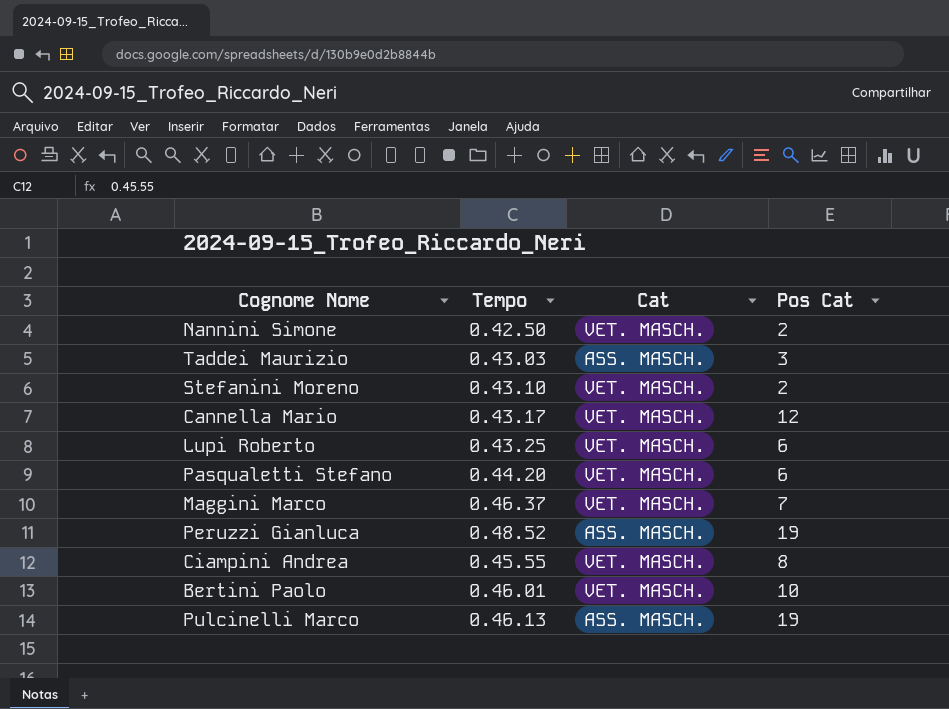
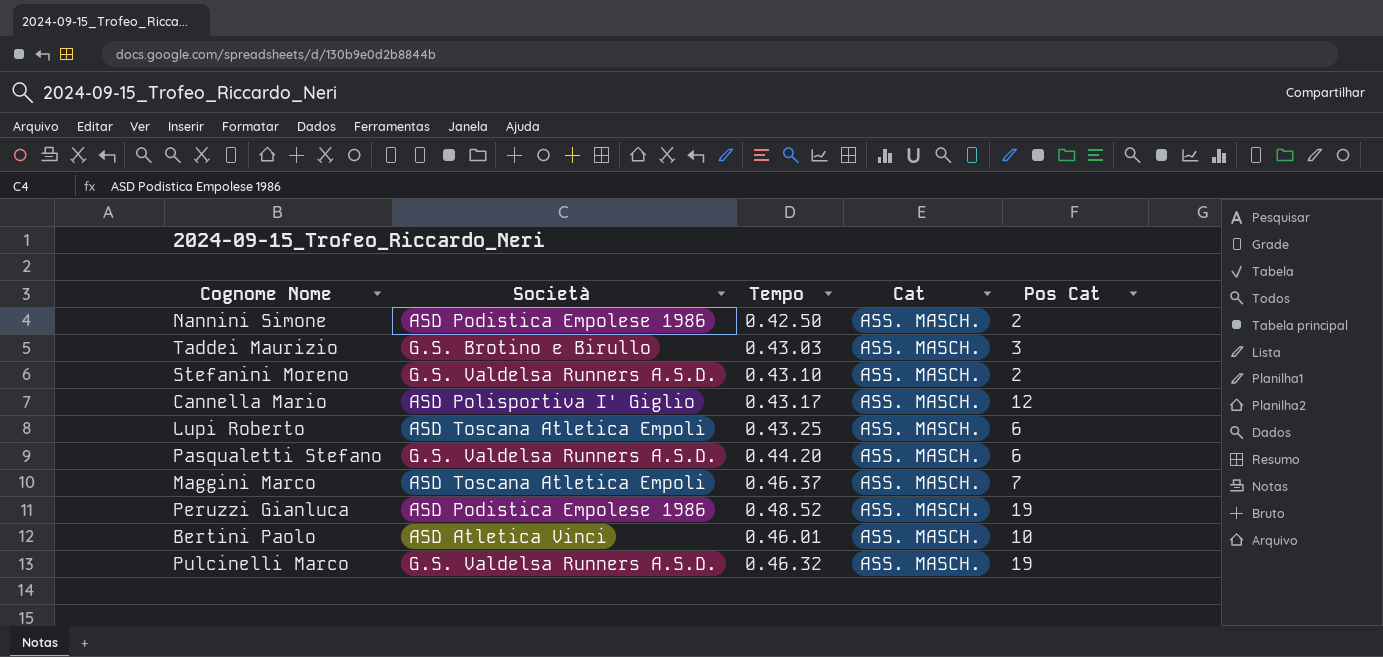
column Società | position: none -> 2
row Ciampini Andrea: 0.45.55 | VET. MASCH. | 8 -> none
Nannini Simone | Cat: VET. MASCH. -> ASS. MASCH.
Stefanini Moreno | Cat: VET. MASCH. -> ASS. MASCH.
Cannella Mario | Cat: VET. MASCH. -> ASS. MASCH.
Lupi Roberto | Cat: VET. MASCH. -> ASS. MASCH.
Pasqualetti Stefano | Cat: VET. MASCH. -> ASS. MASCH.
Maggini Marco | Cat: VET. MASCH. -> ASS. MASCH.
Bertini Paolo | Cat: VET. MASCH. -> ASS. MASCH.
Pulcinelli Marco | Tempo: 0.46.13 -> 0.46.32

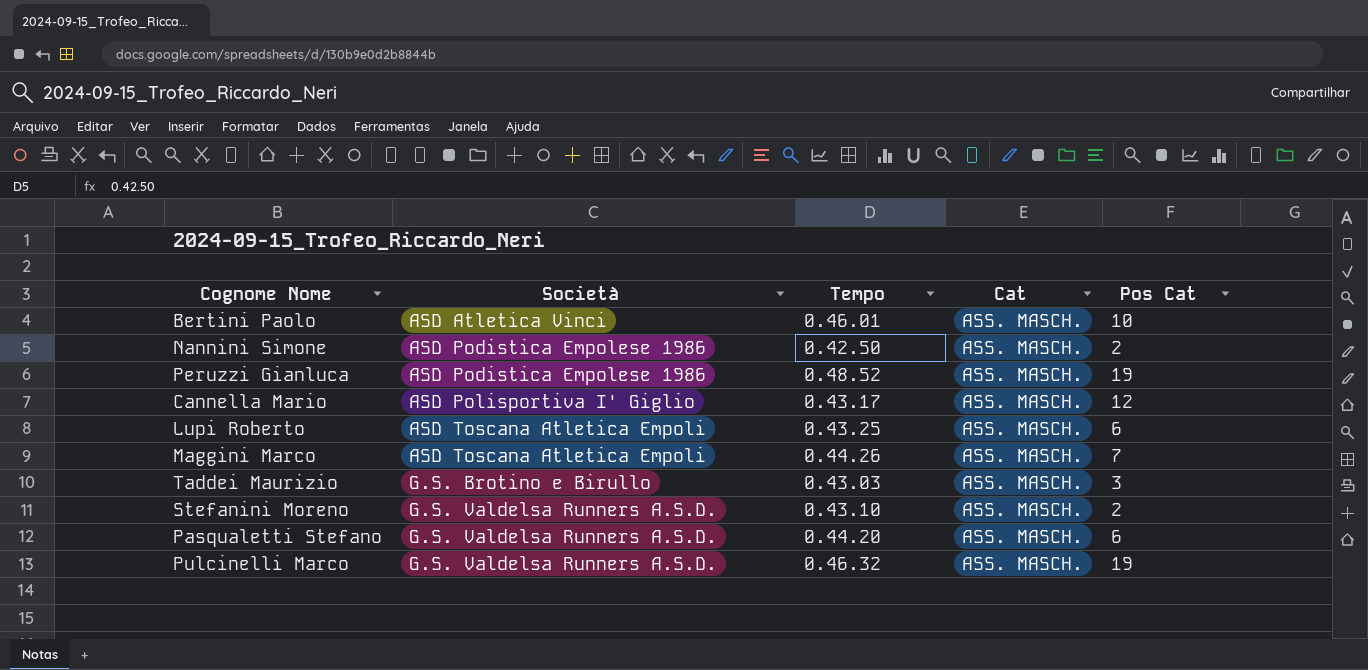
row order: none -> Società ascending
Maggini Marco | Tempo: 0.46.37 -> 0.44.26

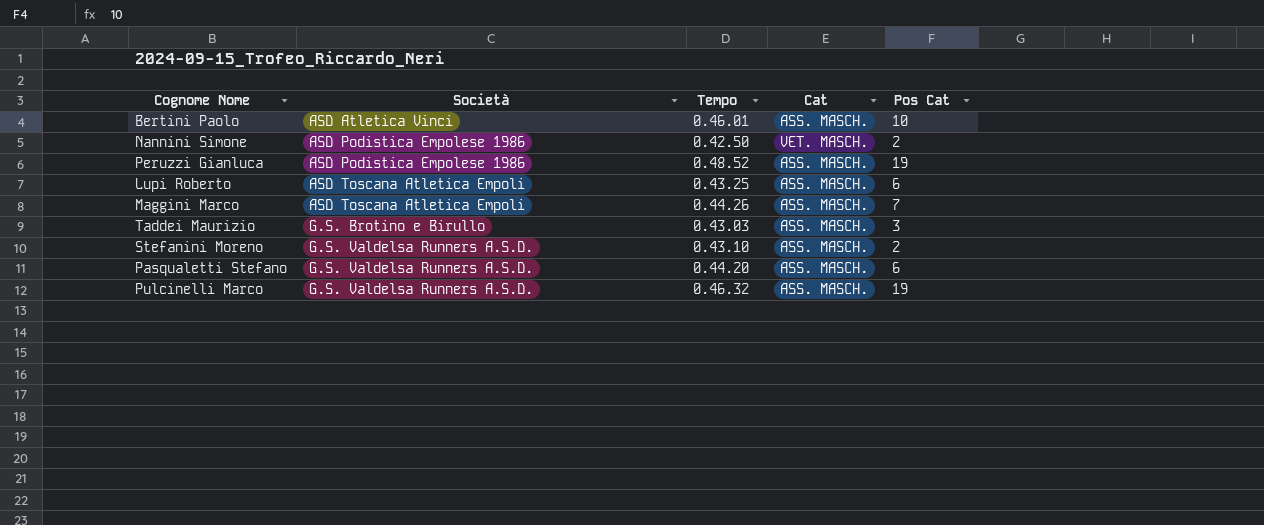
row Cannella Mario: ASD Polisportiva I' Giglio | 0.43.17 | ASS. MASCH. | 12 -> none
Nannini Simone | Cat: ASS. MASCH. -> VET. MASCH.

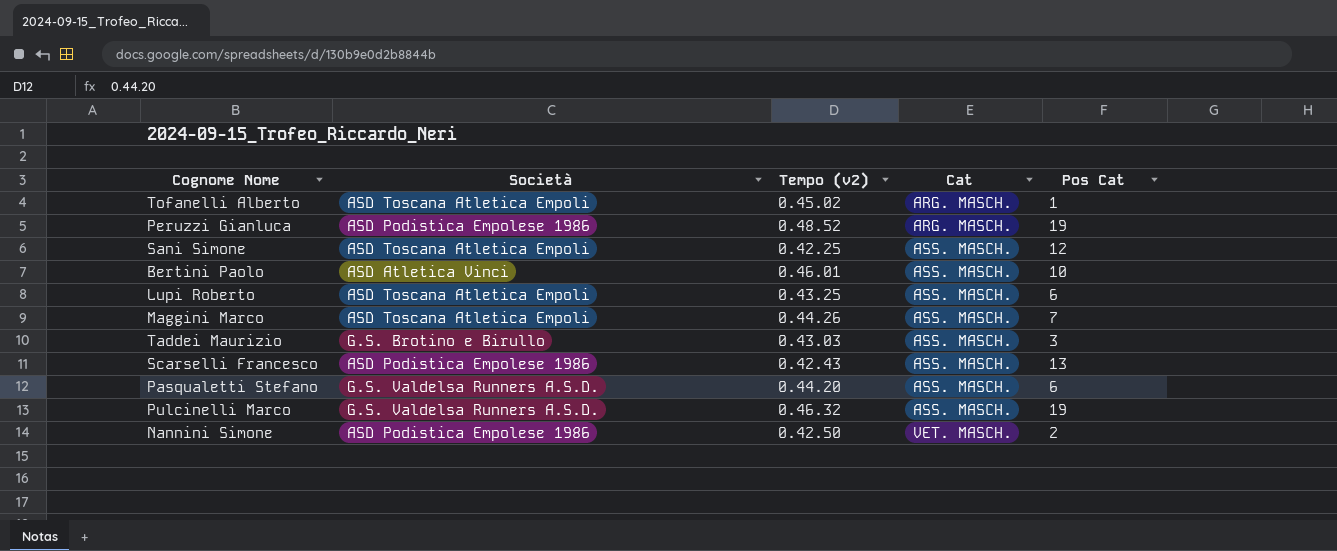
row order: Società ascending -> Cat ascending
column name: Tempo -> Tempo (v2)
row Stefanini Moreno: G.S. Valdelsa Runners A.S.D. | 0.43.10 | ASS. MASCH. | 2 -> none
row Tofanelli Alberto: none -> ASD Toscana Atletica Empoli | 0.45.02 | ARG. MASCH. | 1
Peruzzi Gianluca | Cat: ASS. MASCH. -> ARG. MASCH.
row Sani Simone: none -> ASD Toscana Atletica Empoli | 0.42.25 | ASS. MASCH. | 12
row Scarselli Francesco: none -> ASD Podistica Empolese 1986 | 0.42.43 | ASS. MASCH. | 13

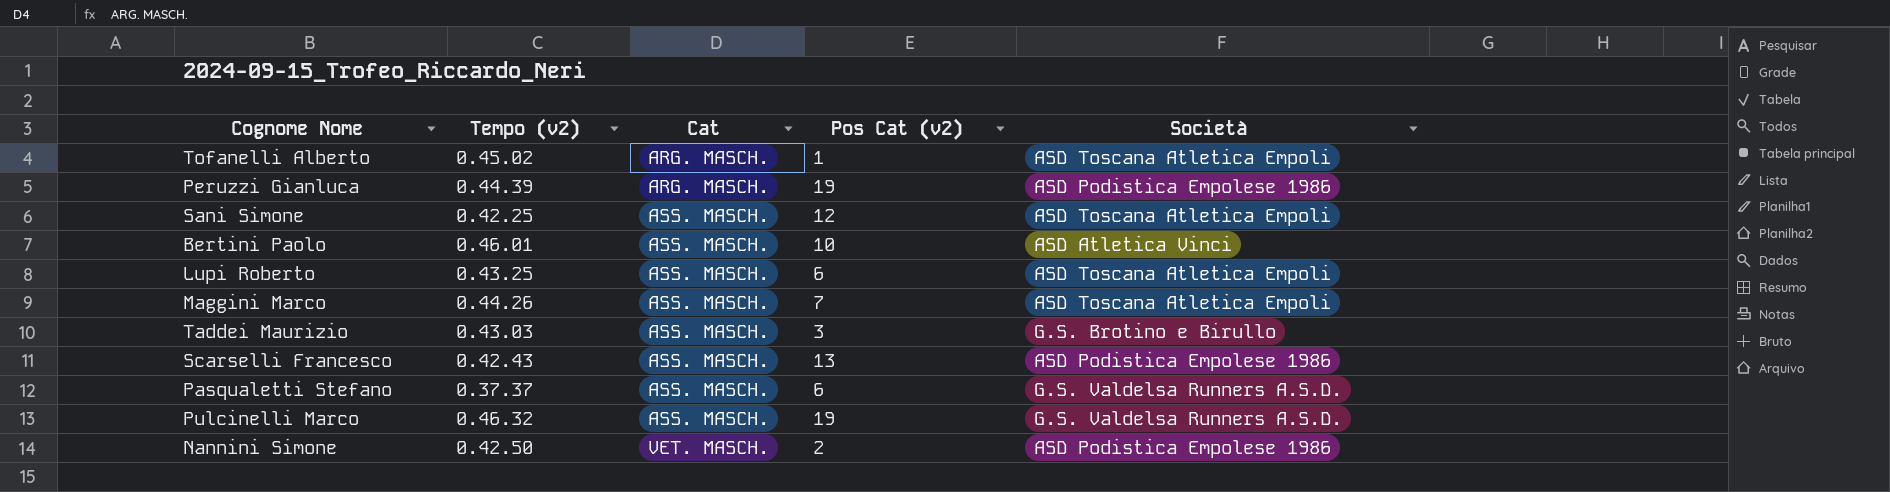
column name: Pos Cat -> Pos Cat (v2)
column Società | position: 2 -> 5
Peruzzi Gianluca | Tempo (v2): 0.48.52 -> 0.44.39
Pasqualetti Stefano | Tempo (v2): 0.44.20 -> 0.37.37

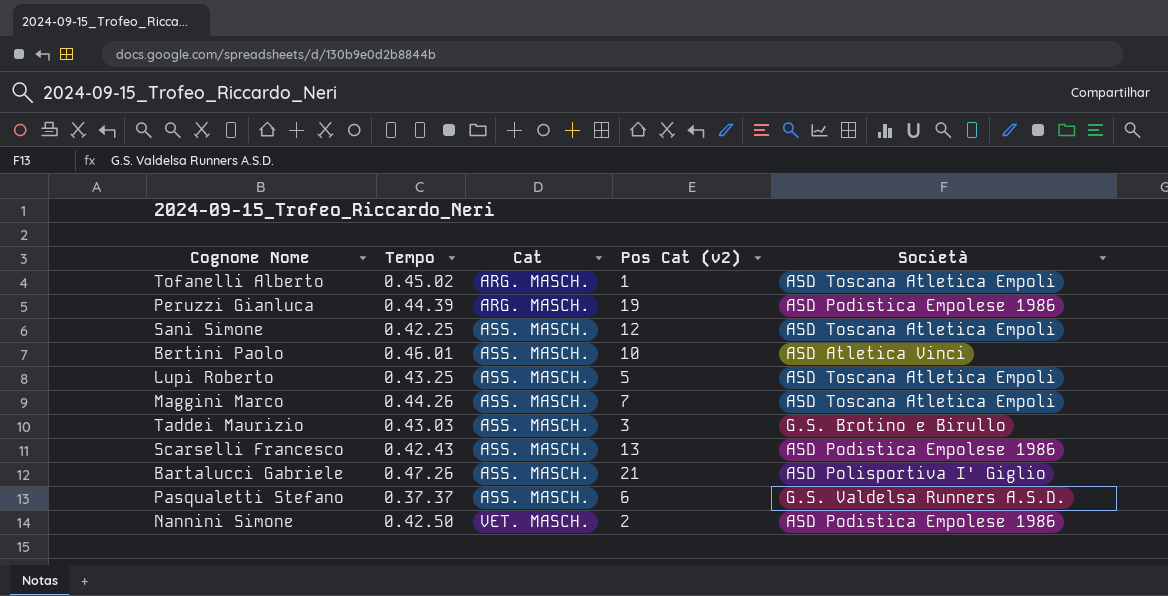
column name: Tempo (v2) -> Tempo
row Pulcinelli Marco: 0.46.32 | ASS. MASCH. | 19 | G.S. Valdelsa Runners A.S.D. -> none
Lupi Roberto | Pos Cat (v2): 6 -> 5
row Bartalucci Gabriele: none -> 0.47.26 | ASS. MASCH. | 21 | ASD Polisportiva I' Giglio

